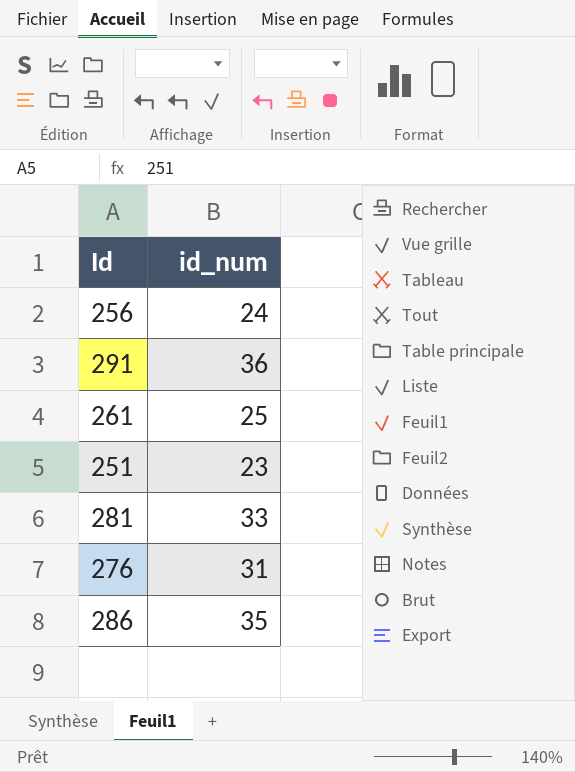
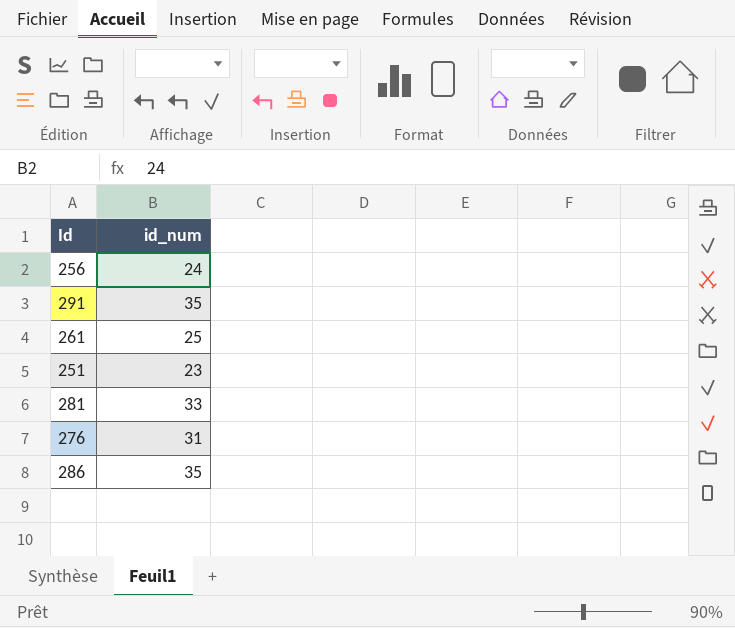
291 | id_num: 36 -> 35

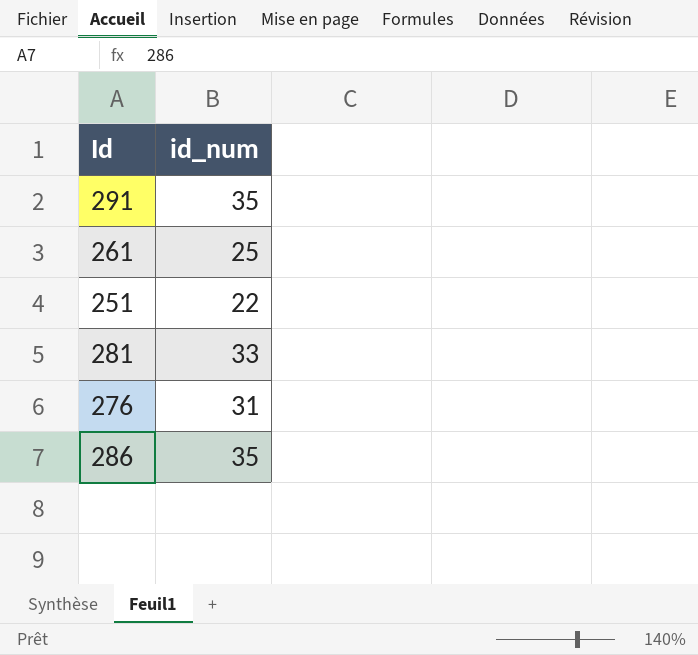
row 256: 24 -> none
251 | id_num: 23 -> 22

